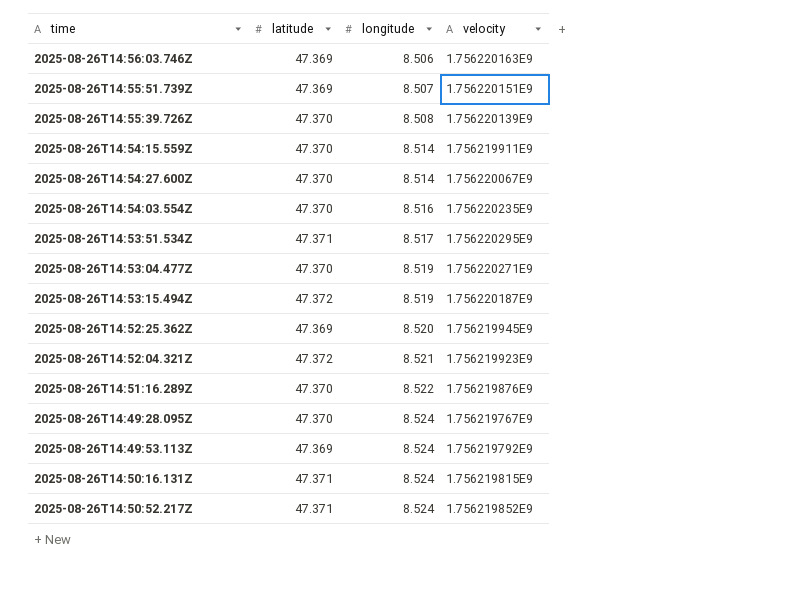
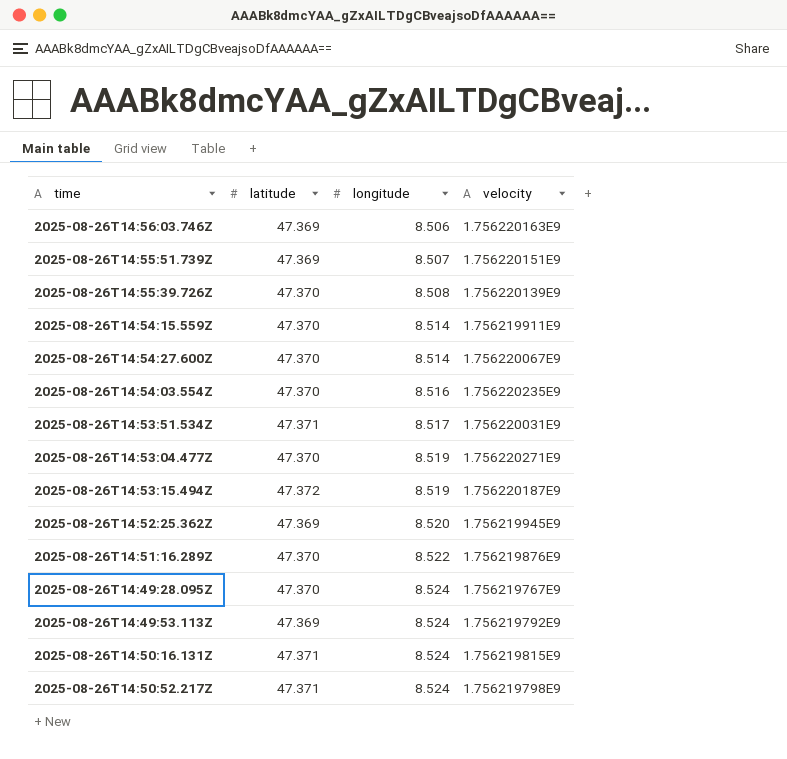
row 2025-08-26T14:52:04.321Z: 47.372 | 8.521 | 1.756219923E9 -> none
2025-08-26T14:53:51.534Z | velocity: 1.756220295E9 -> 1.756220031E9
2025-08-26T14:50:52.217Z | velocity: 1.756219852E9 -> 1.756219798E9

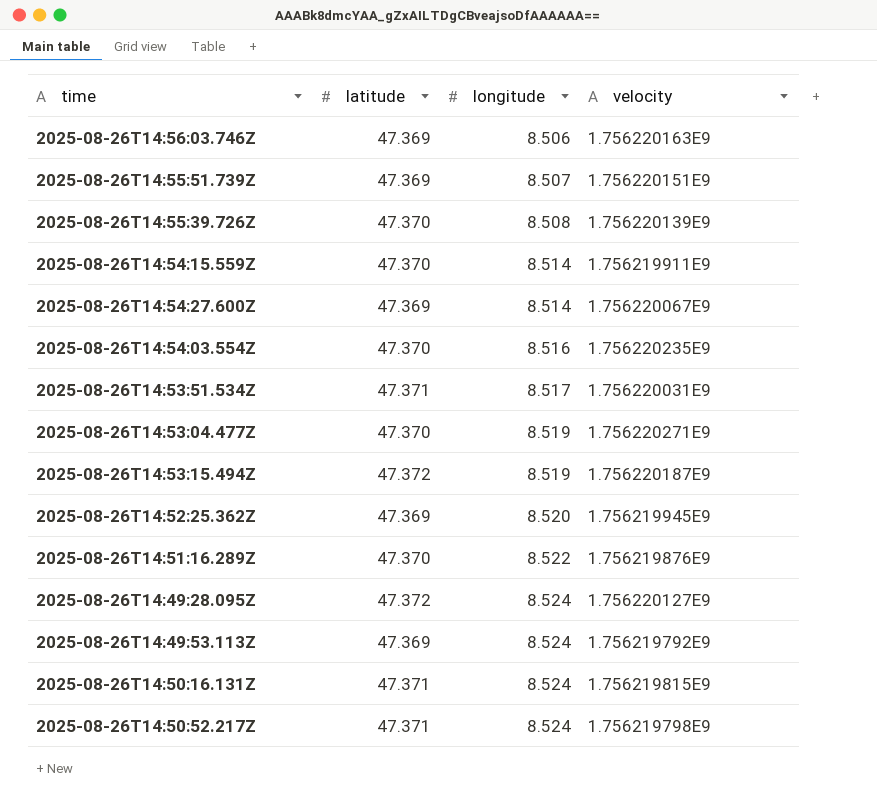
2025-08-26T14:54:27.600Z | latitude: 47.370 -> 47.369
2025-08-26T14:49:28.095Z | latitude: 47.370 -> 47.372
2025-08-26T14:49:28.095Z | velocity: 1.756219767E9 -> 1.756220127E9

